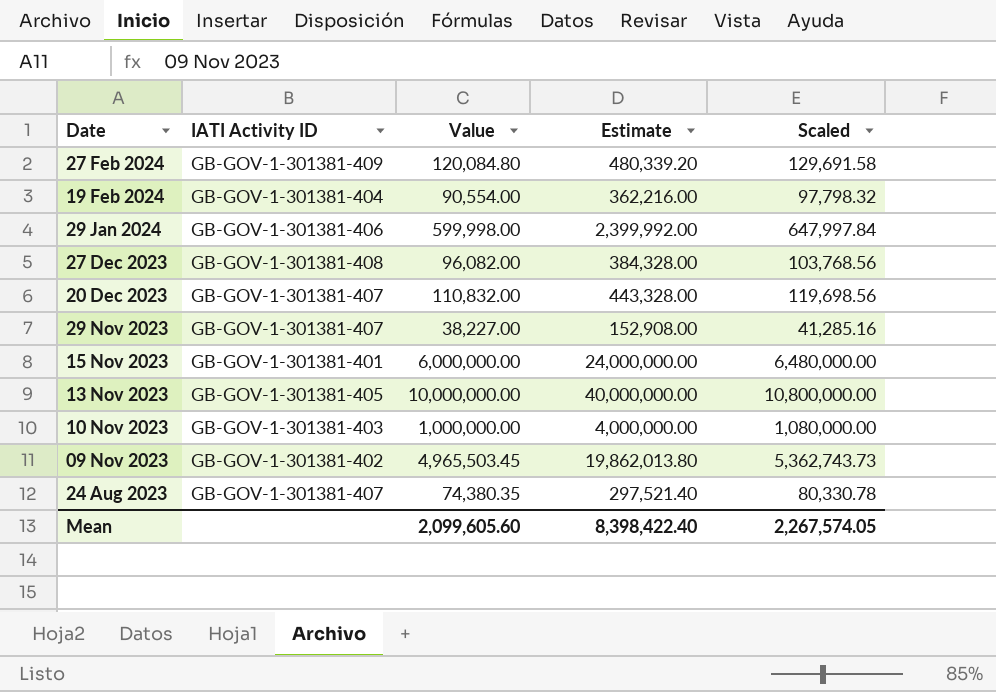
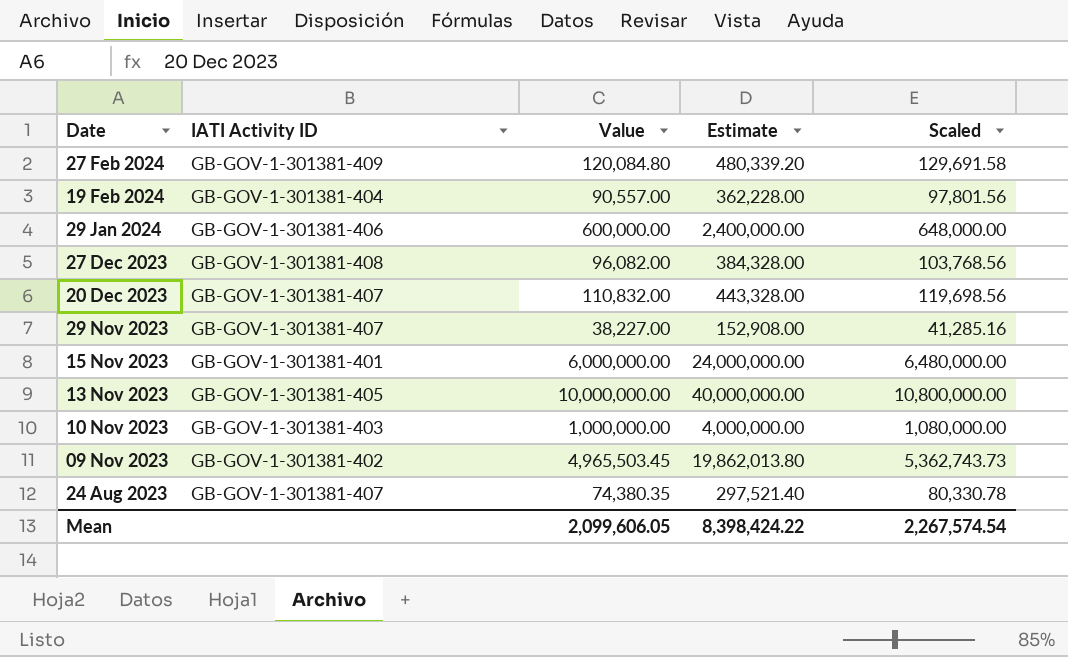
19 Feb 2024 | Value: 90,554.00 -> 90,557.00
19 Feb 2024 | Estimate: 362,216.00 -> 362,228.00
19 Feb 2024 | Scaled: 97,798.32 -> 97,801.56
29 Jan 2024 | Value: 599,998.00 -> 600,000.00
29 Jan 2024 | Estimate: 2,399,992.00 -> 2,400,000.00
29 Jan 2024 | Scaled: 647,997.84 -> 648,000.00
Mean | Value: 2,099,605.60 -> 2,099,606.05
Mean | Estimate: 8,398,422.40 -> 8,398,424.22
Mean | Scaled: 2,267,574.05 -> 2,267,574.54

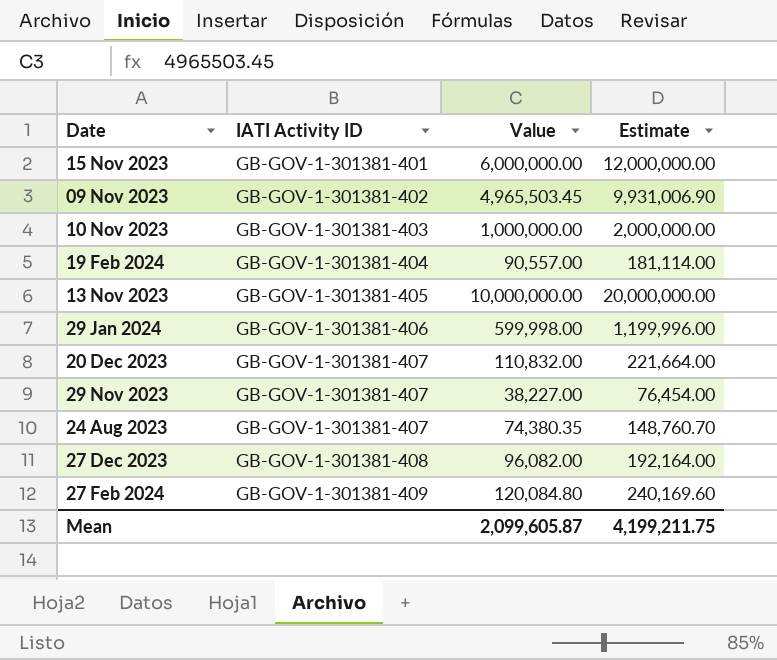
row order: Date descending -> IATI Activity ID ascending
column Scaled | formula: [Value] * 1.08 -> none
column Estimate | formula: [Value] * 4 -> [Value] * 2
29 Jan 2024 | Value: 600,000.00 -> 599,998.00
Mean | Value: 2,099,606.05 -> 2,099,605.87
Mean | Estimate: 8,398,424.22 -> 4,199,211.75

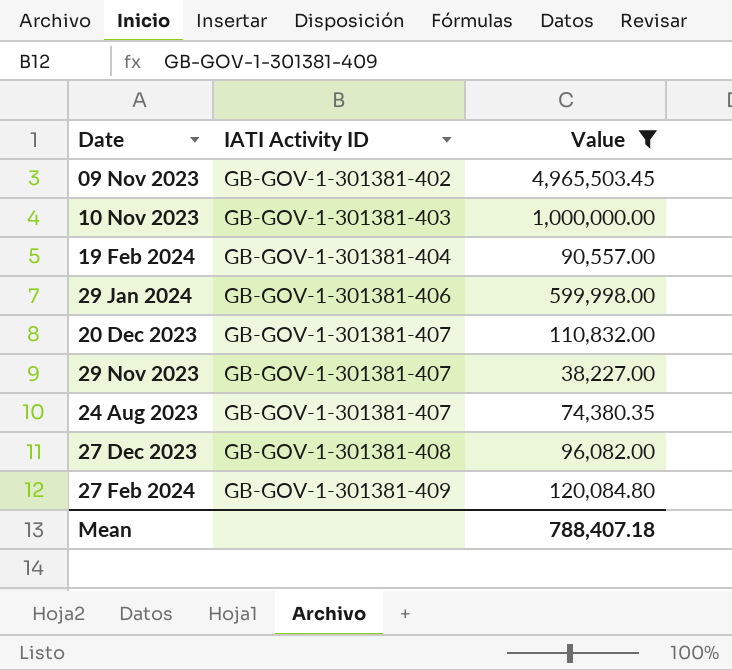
filter: none -> Value <= 4,965,503.45
column Estimate | formula: [Value] * 2 -> none
Mean | Value: 2,099,605.87 -> 788,407.18

